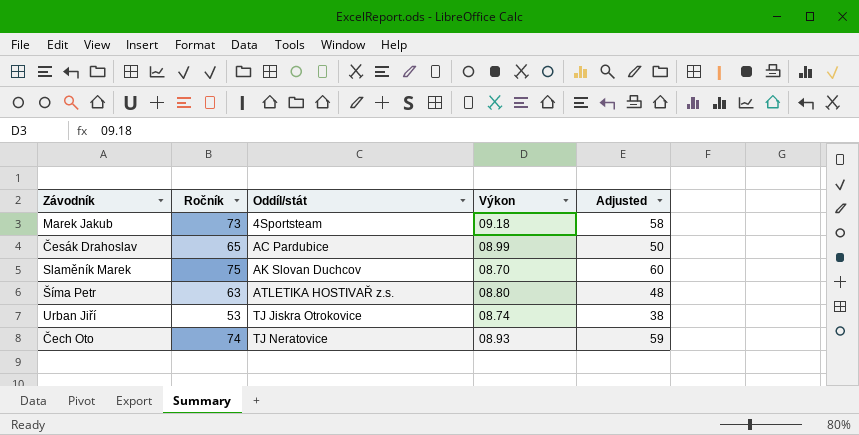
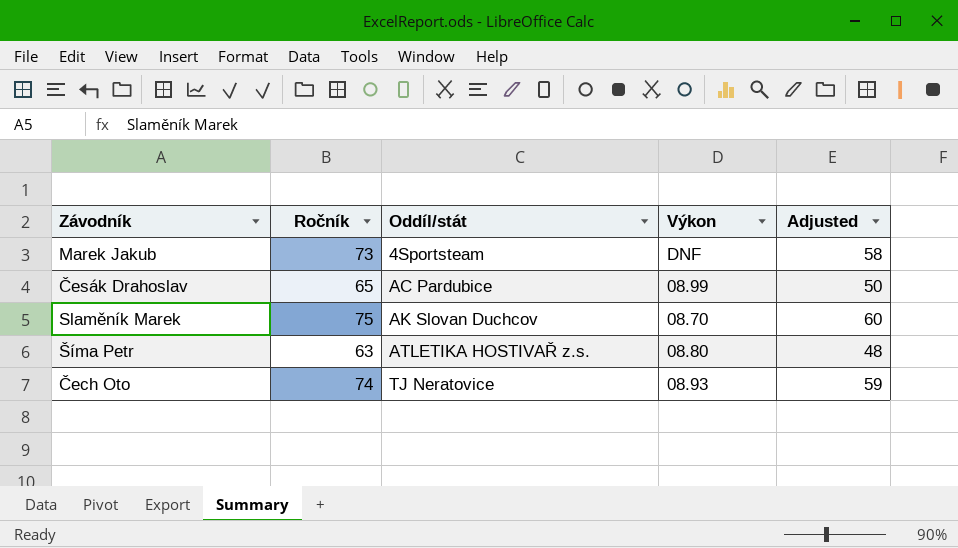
row Urban Jiří: 53 | TJ Jiskra Otrokovice | 08.74 | 38 -> none
Marek Jakub | Výkon: 09.18 -> DNF

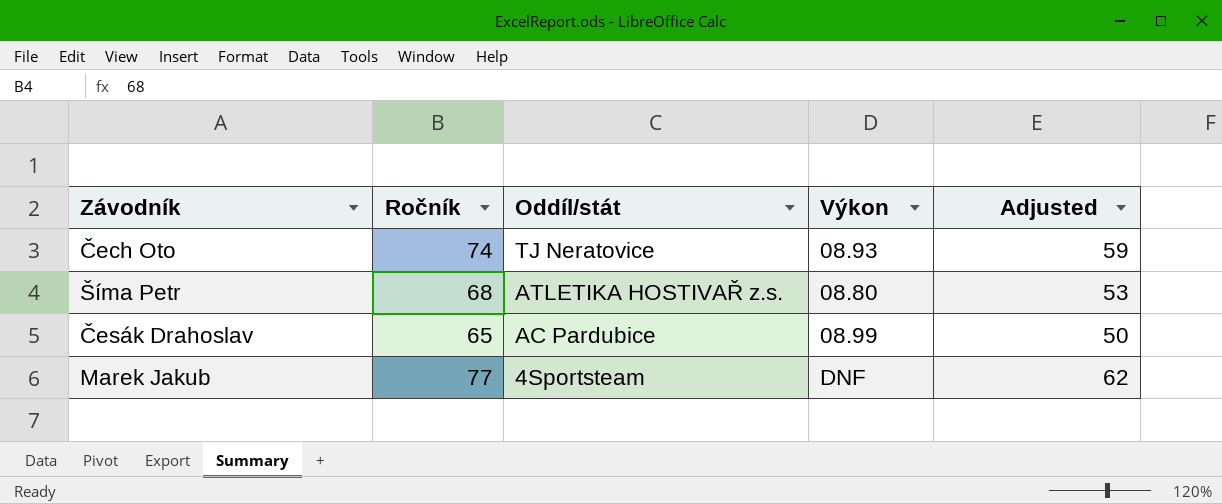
row order: Oddíl/stát ascending -> Oddíl/stát descending
row Slaměník Marek: 75 | AK Slovan Duchcov | 08.70 | 60 -> none
Šíma Petr | Ročník: 63 -> 68
Šíma Petr | Adjusted: 48 -> 53
Marek Jakub | Ročník: 73 -> 77
Marek Jakub | Adjusted: 58 -> 62

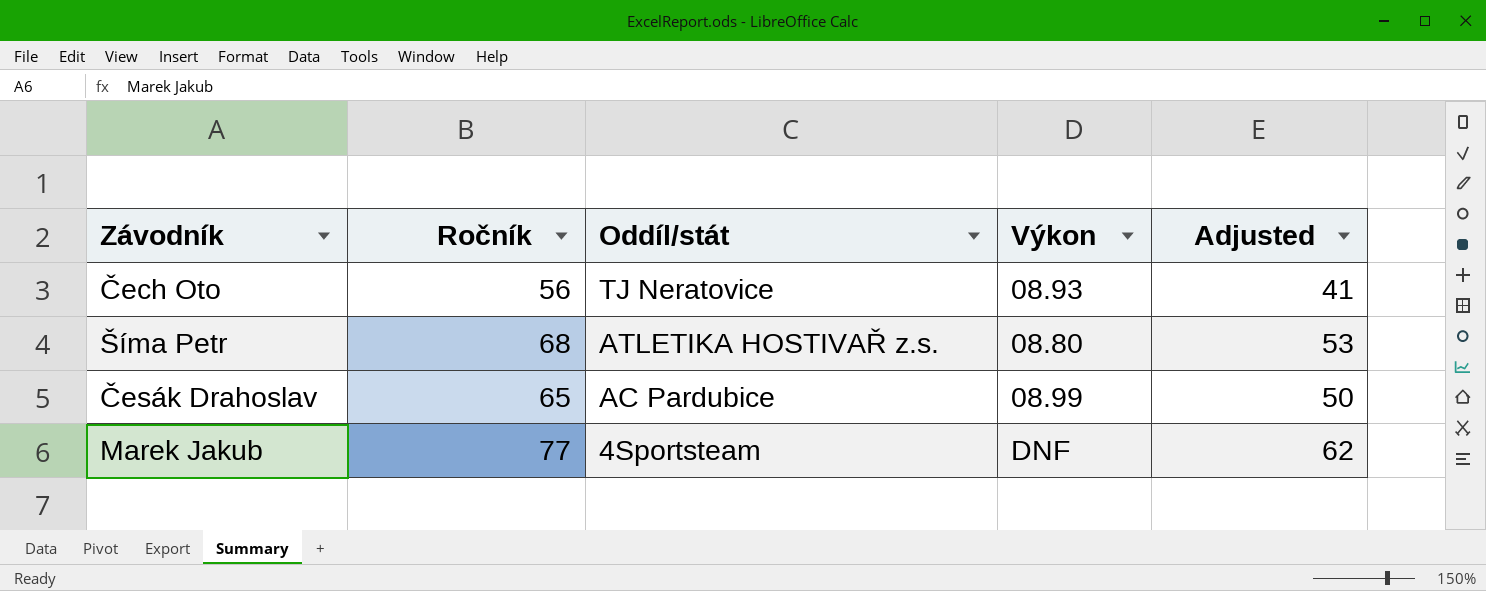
Čech Oto | Ročník: 74 -> 56
Čech Oto | Adjusted: 59 -> 41

